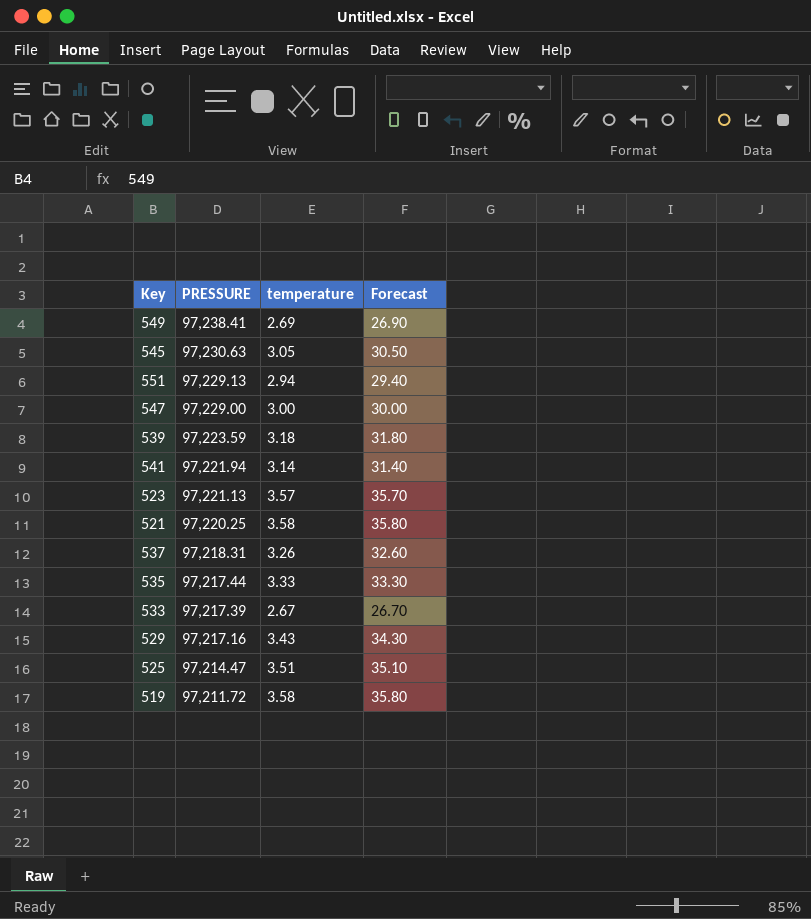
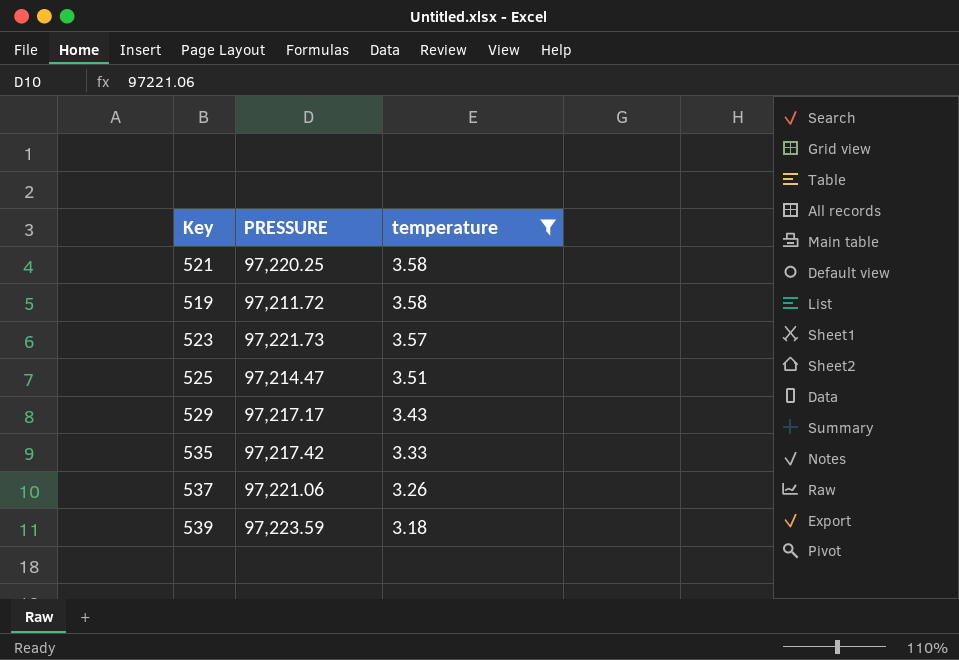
filter: none -> temperature >= 3.18
row order: PRESSURE descending -> temperature descending
column Forecast | formula: [temperature] * 10 -> none
523 | PRESSURE: 97,221.13 -> 97,221.73
529 | PRESSURE: 97,217.16 -> 97,217.17
535 | PRESSURE: 97,217.44 -> 97,217.42
537 | PRESSURE: 97,218.31 -> 97,221.06

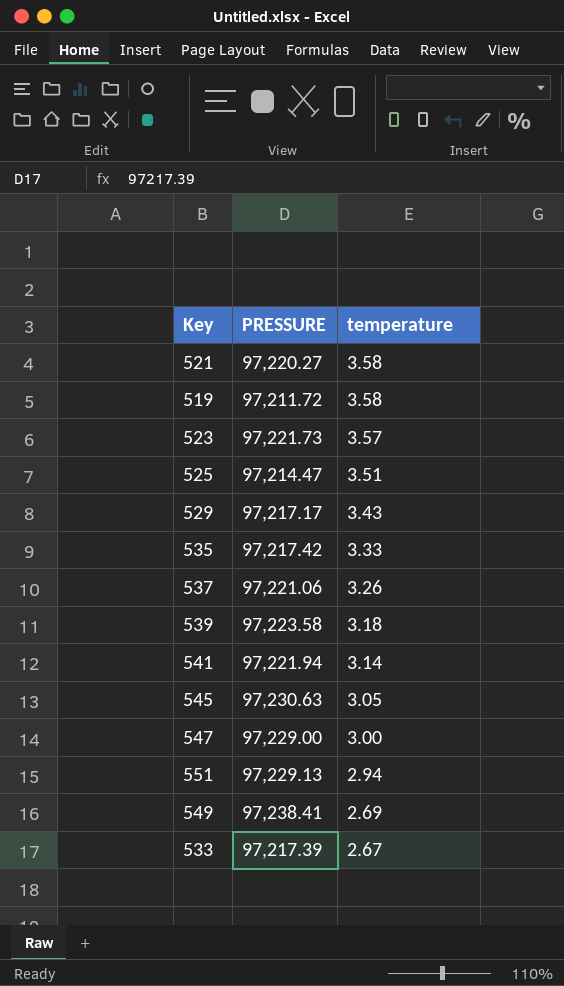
filter: temperature >= 3.18 -> none
521 | PRESSURE: 97,220.25 -> 97,220.27
539 | PRESSURE: 97,223.59 -> 97,223.58

